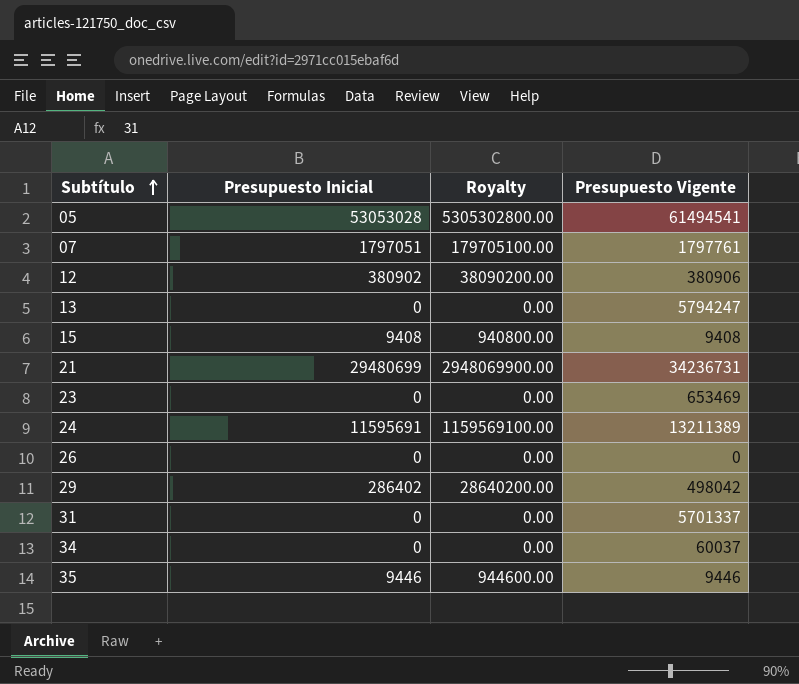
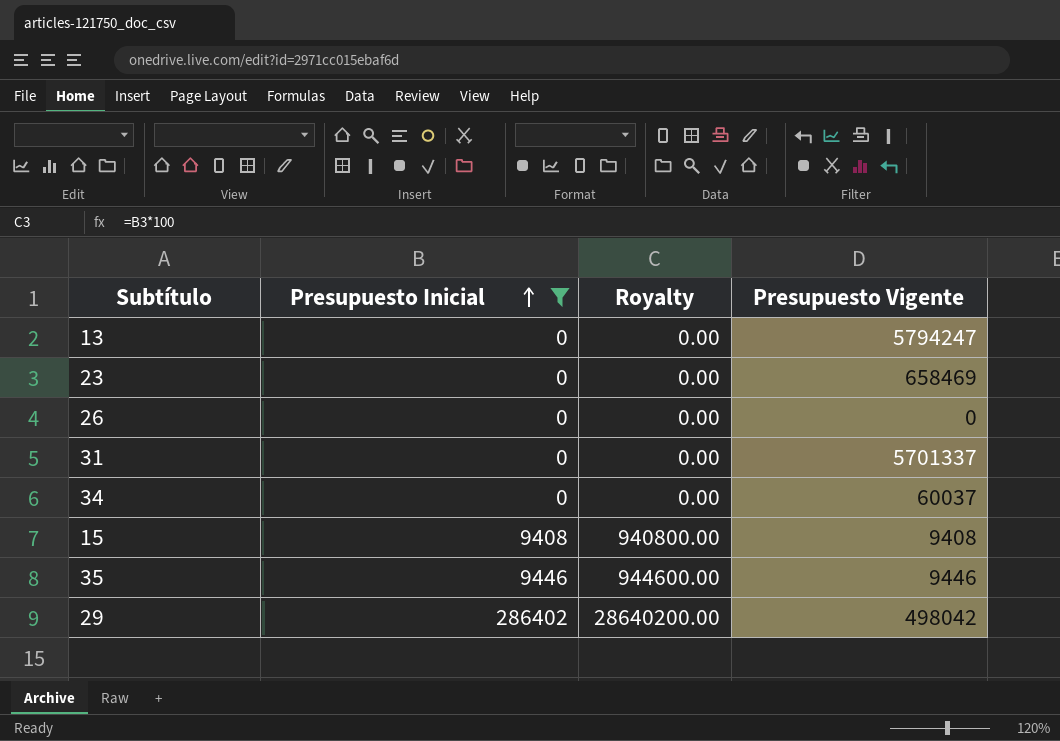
filter: none -> Presupuesto Inicial <= 286402
row order: Subtítulo ascending -> Presupuesto Inicial ascending
23 | Presupuesto Vigente: 653469 -> 658469

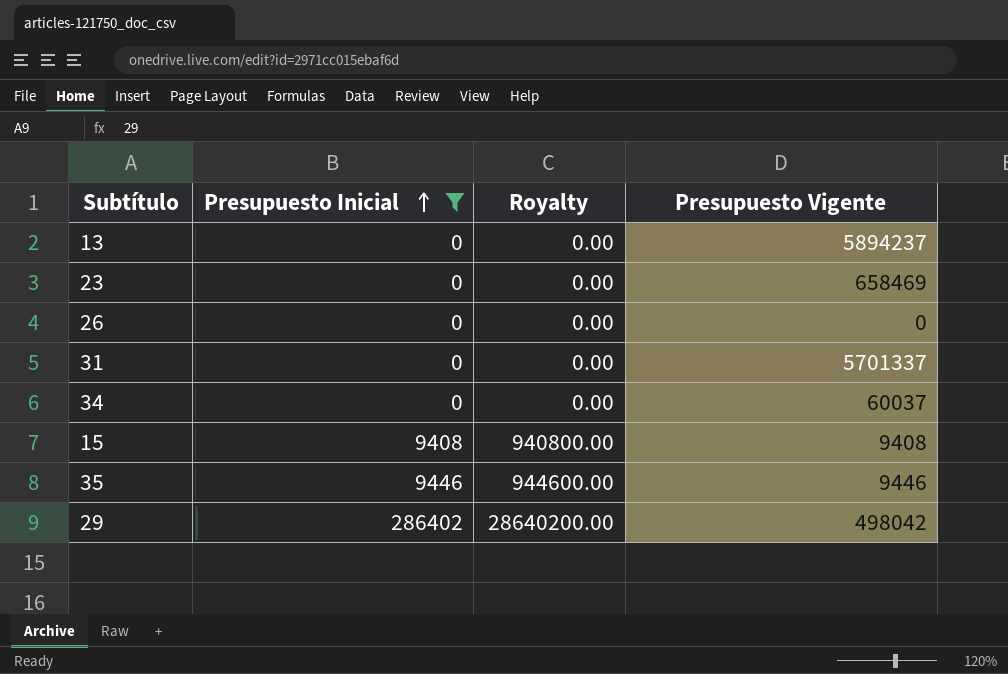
13 | Presupuesto Vigente: 5794247 -> 5894237

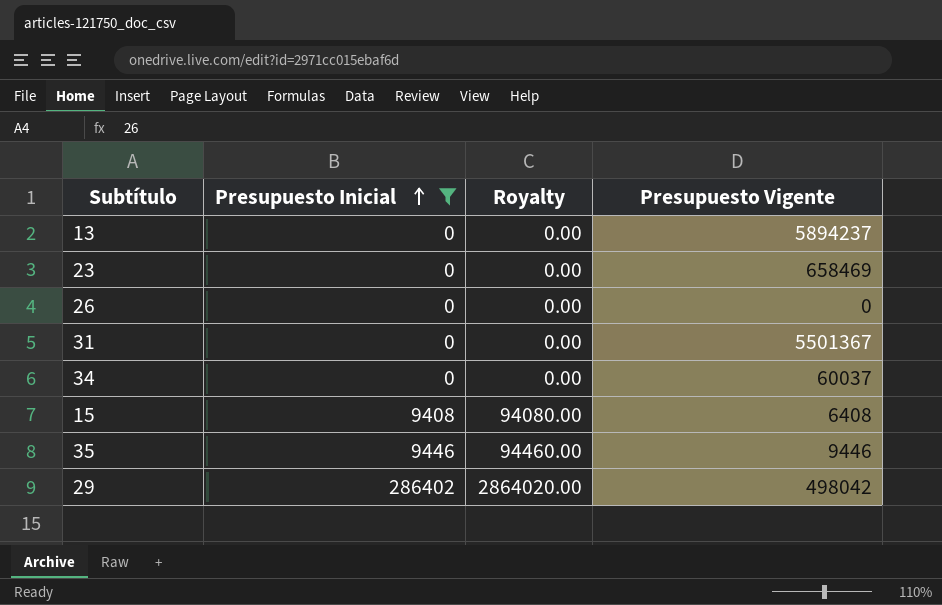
column Royalty | formula: [Presupuesto Inicial] * 100 -> [Presupuesto Inicial] * 10
31 | Presupuesto Vigente: 5701337 -> 5501367
15 | Presupuesto Vigente: 9408 -> 6408

